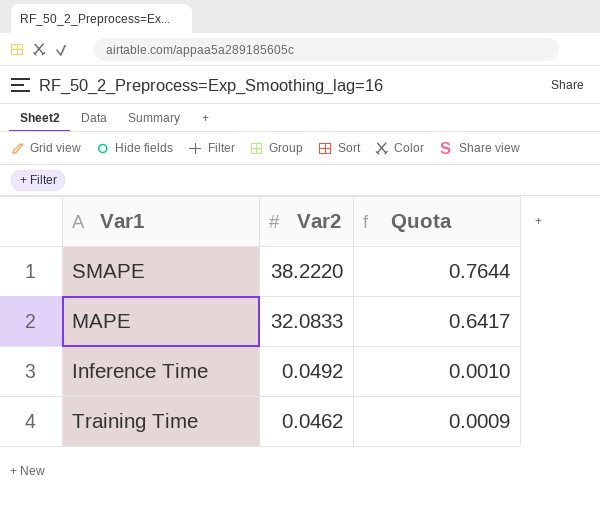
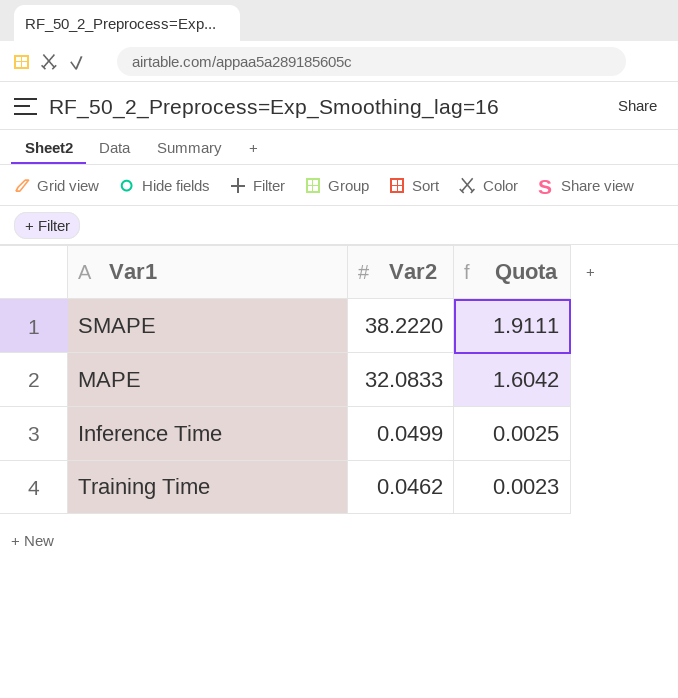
column Quota | formula: [Var2] * 0.02 -> [Var2] * 0.05
Inference Time | Var2: 0.0492 -> 0.0499

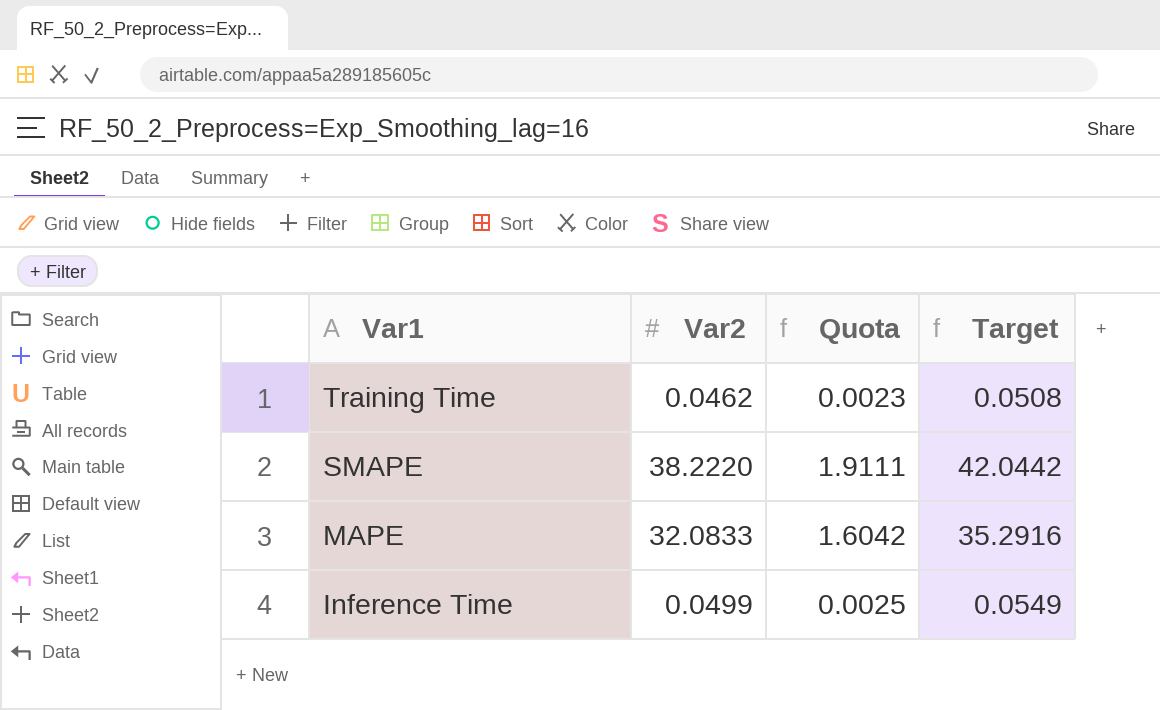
row order: Var2 descending -> Var1 descending
column Target | formula: none -> [Var2] * 1.1

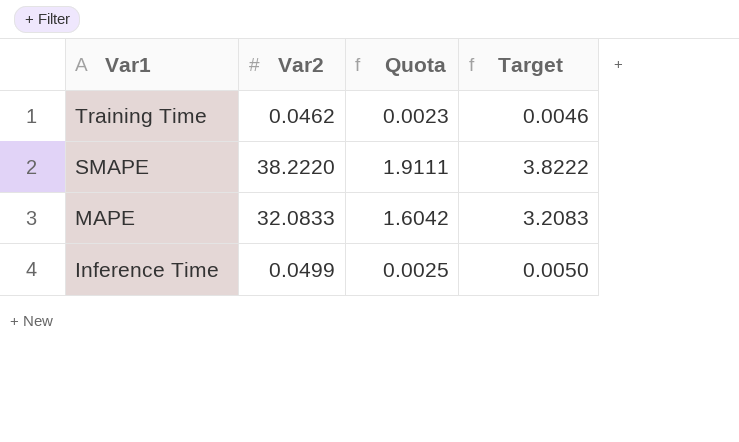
column Target | formula: [Var2] * 1.1 -> [Var2] * 0.1

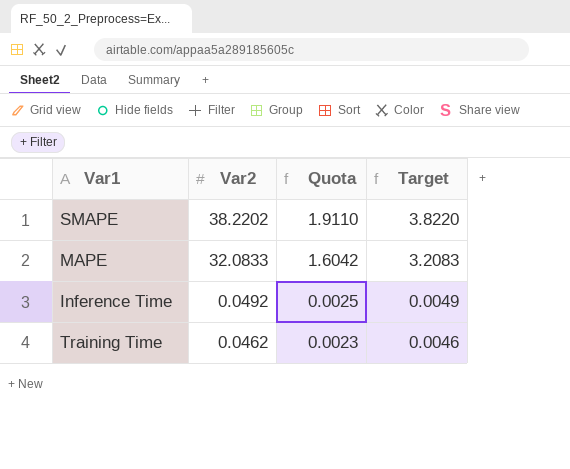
row order: Var1 descending -> Var2 descending
SMAPE | Var2: 38.2220 -> 38.2202
SMAPE | Quota: 1.9111 -> 1.9110
SMAPE | Target: 3.8222 -> 3.8220
Inference Time | Var2: 0.0499 -> 0.0492
Inference Time | Target: 0.0050 -> 0.0049

